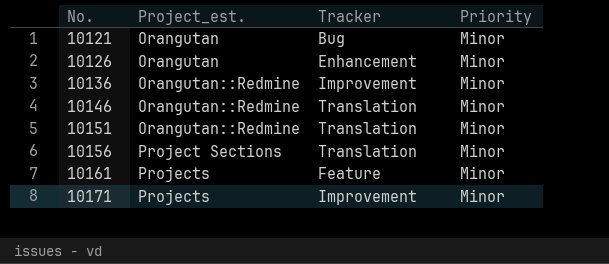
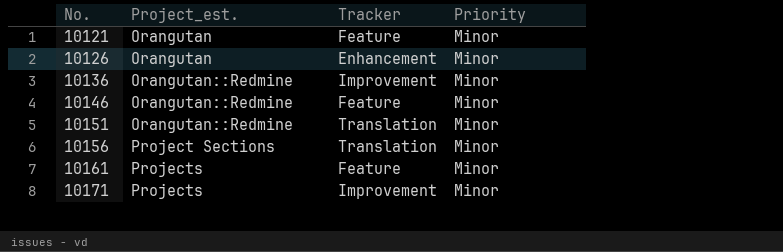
10121 | Tracker: Bug -> Feature
10146 | Tracker: Translation -> Feature

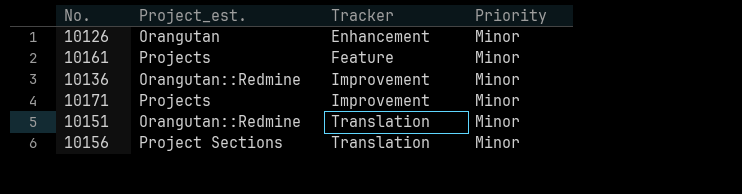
row order: No. ascending -> Tracker ascending
row 10121: Orangutan | Feature | Minor -> none
row 10146: Orangutan::Redmine | Feature | Minor -> none

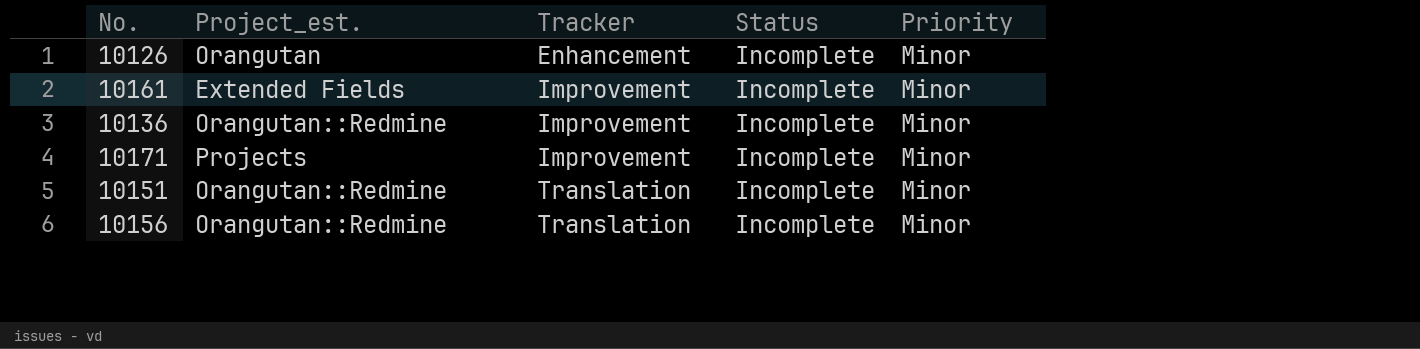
column Status | position: none -> 4
10161 | Project_est.: Projects -> Extended Fields
10161 | Tracker: Feature -> Improvement
10156 | Project_est.: Project Sections -> Orangutan::Redmine

